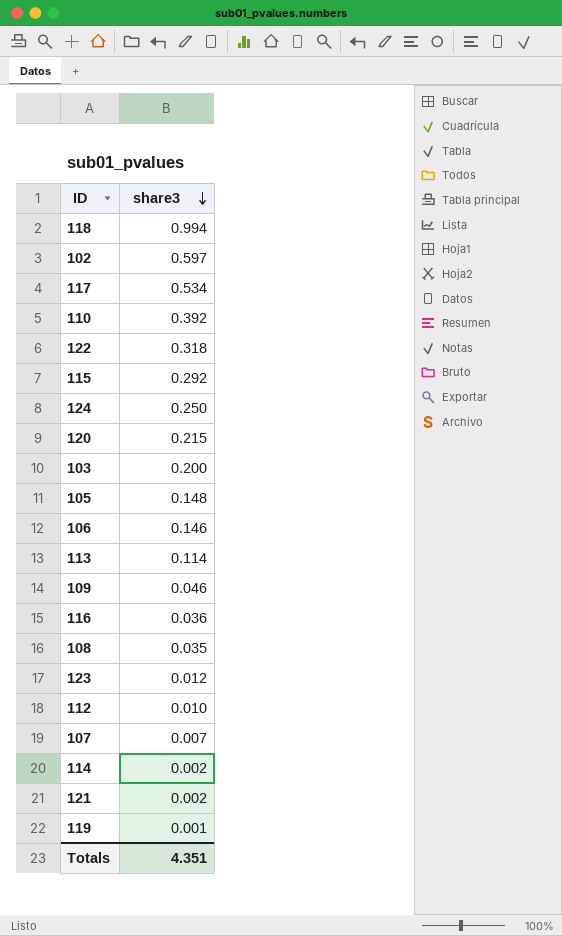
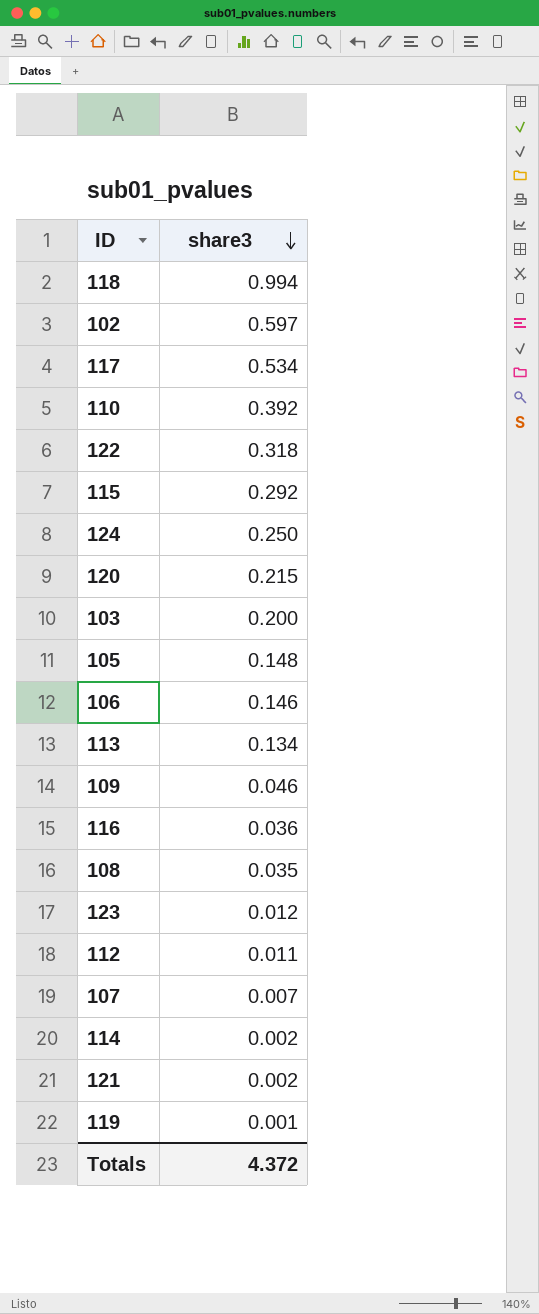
113 | share3: 0.114 -> 0.134
112 | share3: 0.010 -> 0.011
Totals | share3: 4.351 -> 4.372

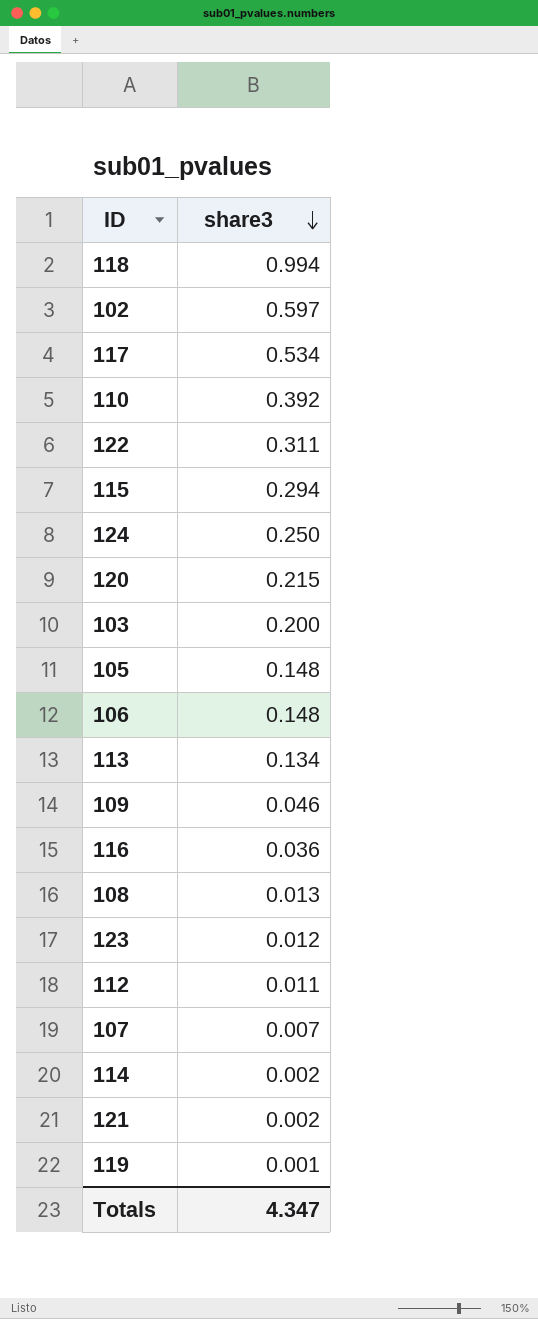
122 | share3: 0.318 -> 0.311
115 | share3: 0.292 -> 0.294
106 | share3: 0.146 -> 0.148
108 | share3: 0.035 -> 0.013
Totals | share3: 4.372 -> 4.347

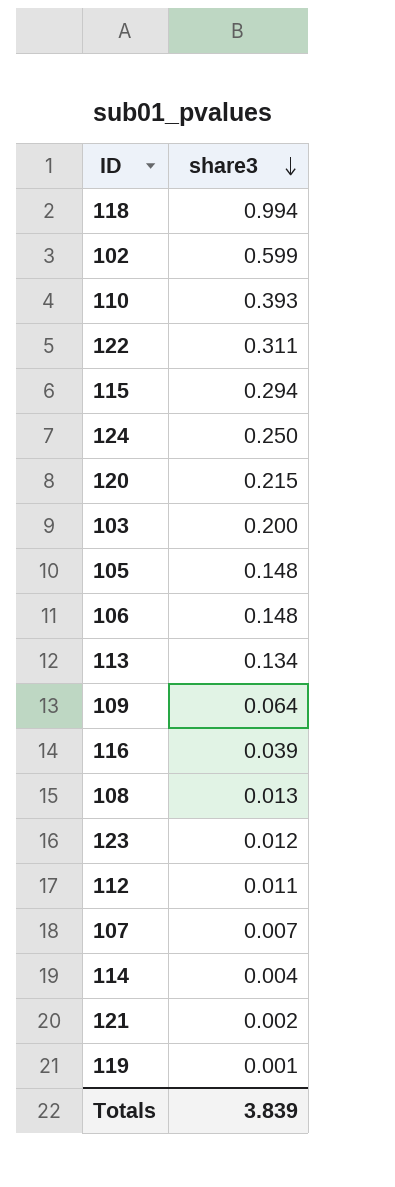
row 117: 0.534 -> none
102 | share3: 0.597 -> 0.599
110 | share3: 0.392 -> 0.393
109 | share3: 0.046 -> 0.064
116 | share3: 0.036 -> 0.039
114 | share3: 0.002 -> 0.004
Totals | share3: 4.347 -> 3.839

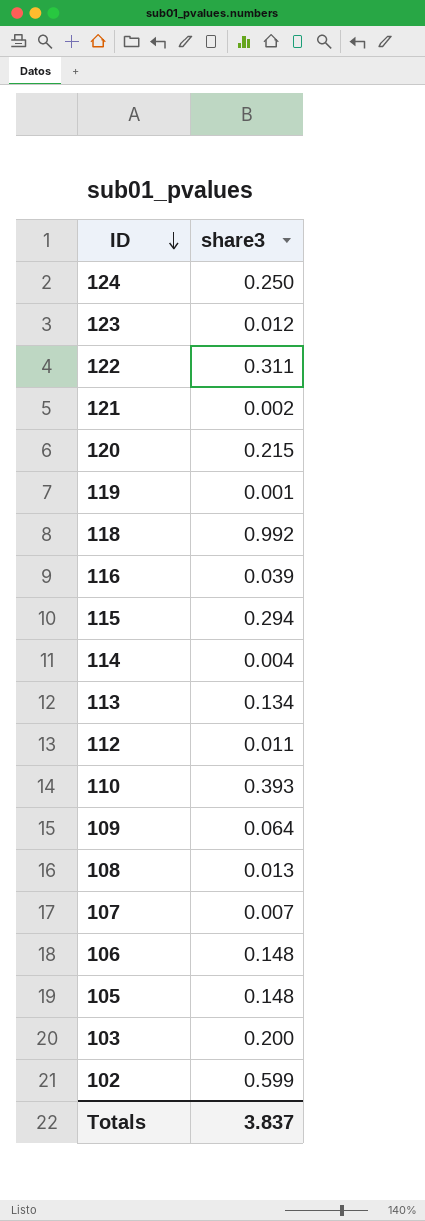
row order: share3 descending -> ID descending
118 | share3: 0.994 -> 0.992
Totals | share3: 3.839 -> 3.837

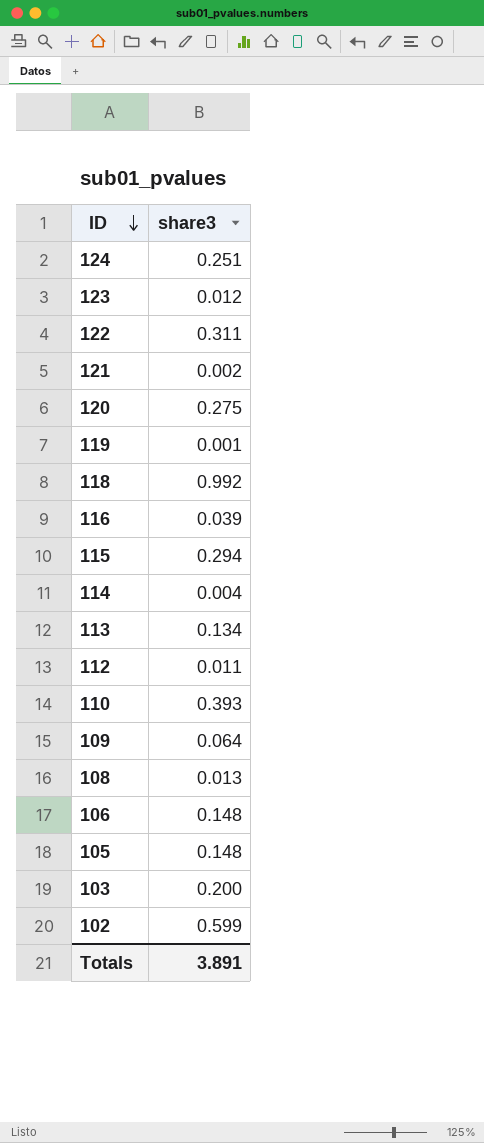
row 107: 0.007 -> none
124 | share3: 0.250 -> 0.251
120 | share3: 0.215 -> 0.275
Totals | share3: 3.837 -> 3.891

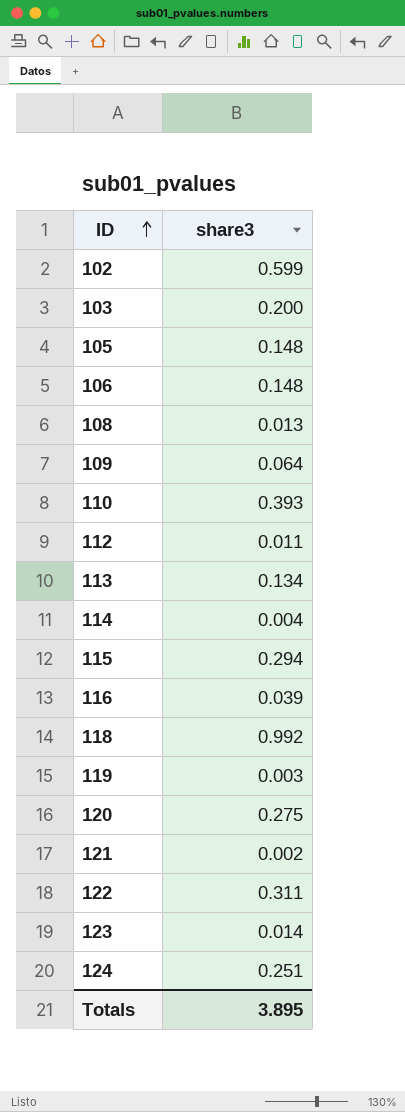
row order: ID descending -> ID ascending
119 | share3: 0.001 -> 0.003
123 | share3: 0.012 -> 0.014
Totals | share3: 3.891 -> 3.895

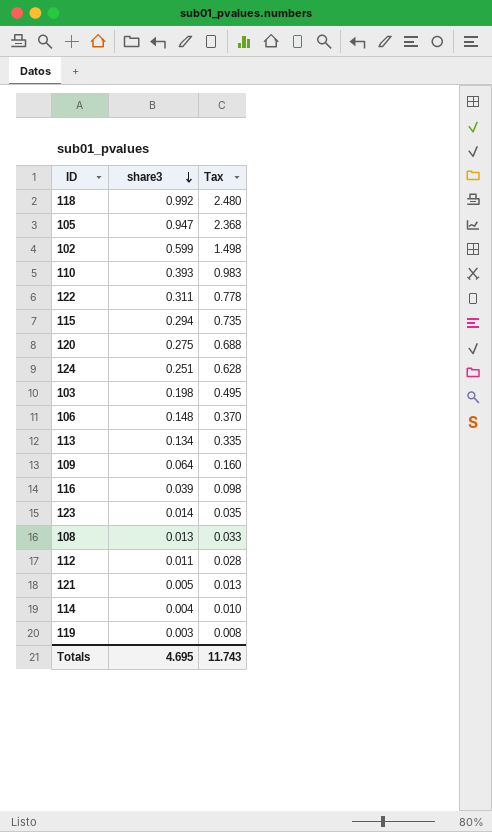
row order: ID ascending -> share3 descending
column Tax | formula: none -> [share3] * 2.5
105 | share3: 0.148 -> 0.947
103 | share3: 0.200 -> 0.198
121 | share3: 0.002 -> 0.005
Totals | share3: 3.895 -> 4.695

